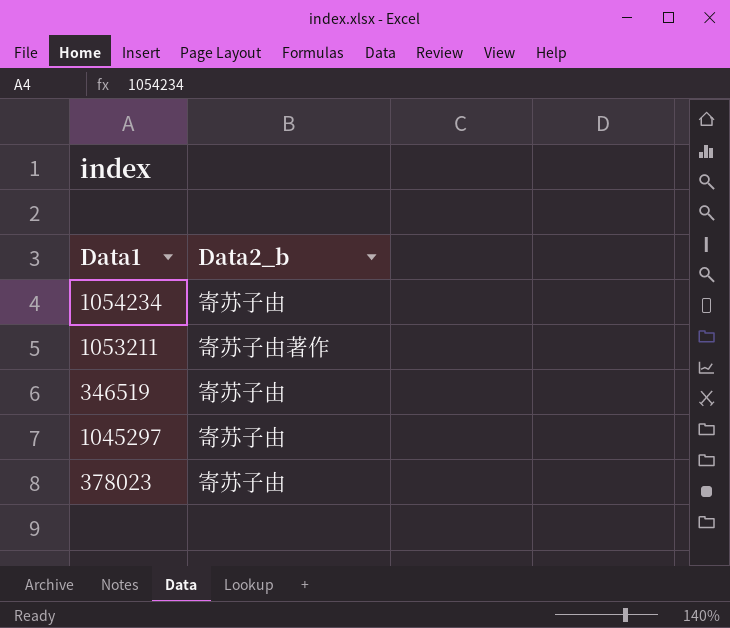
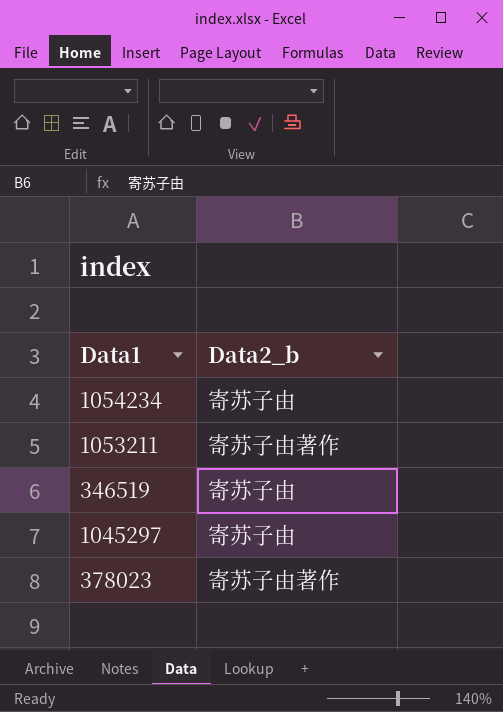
378023 | Data2_b: 寄苏子由 -> 寄苏子由著作

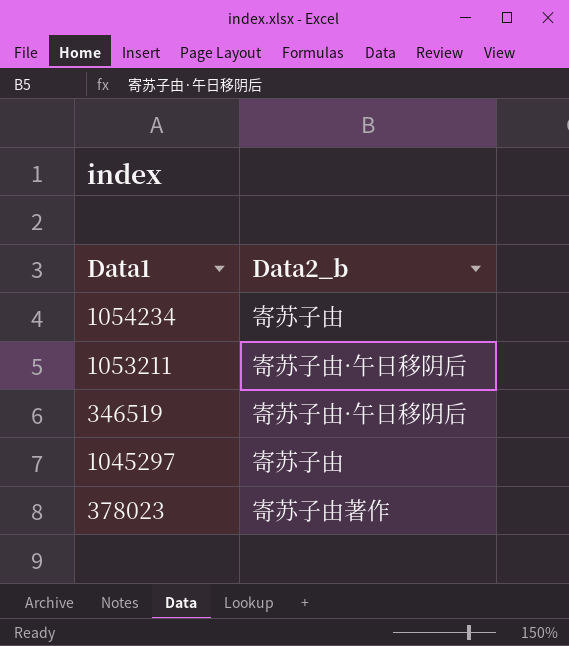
1053211 | Data2_b: 寄苏子由著作 -> 寄苏子由·午日移阴后
346519 | Data2_b: 寄苏子由 -> 寄苏子由·午日移阴后

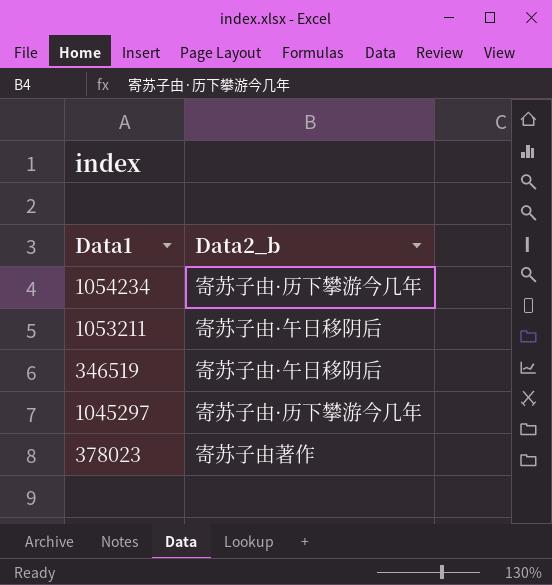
1054234 | Data2_b: 寄苏子由 -> 寄苏子由·历下攀游今几年
1045297 | Data2_b: 寄苏子由 -> 寄苏子由·历下攀游今几年

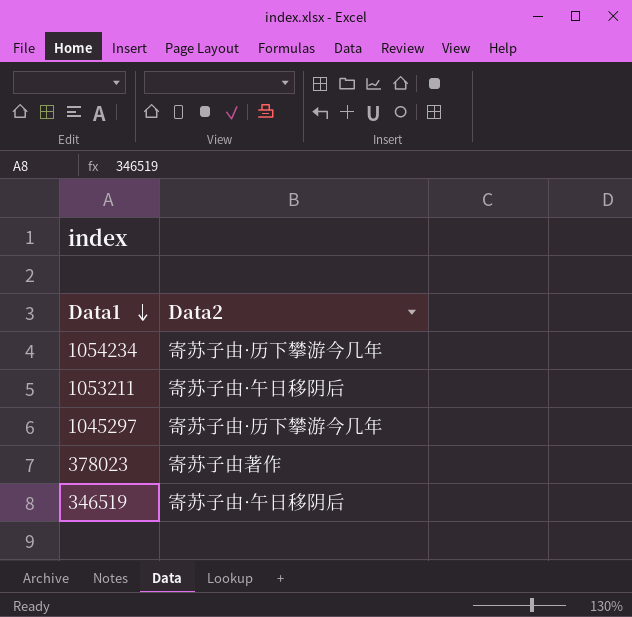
row order: none -> Data1 descending
column name: Data2_b -> Data2

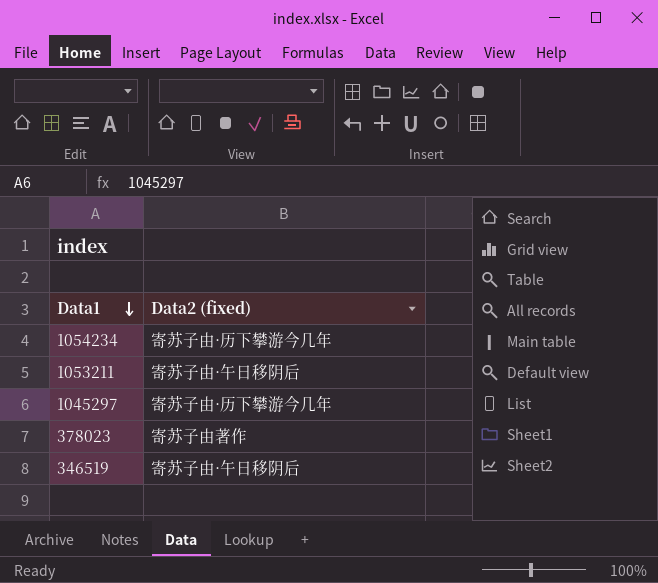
column name: Data2 -> Data2 (fixed)

